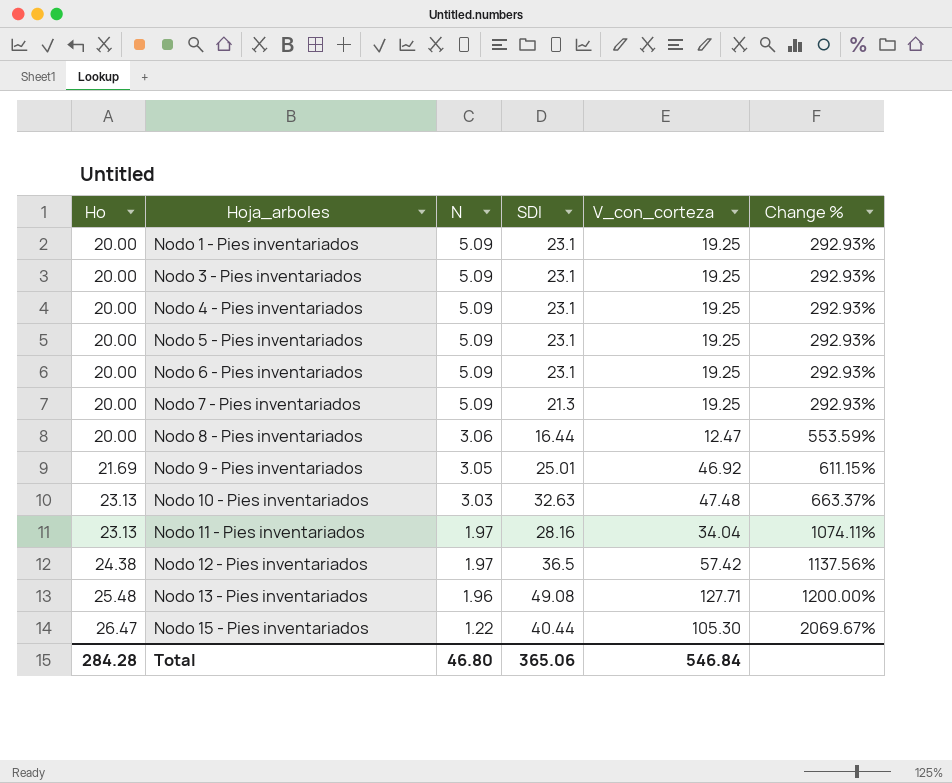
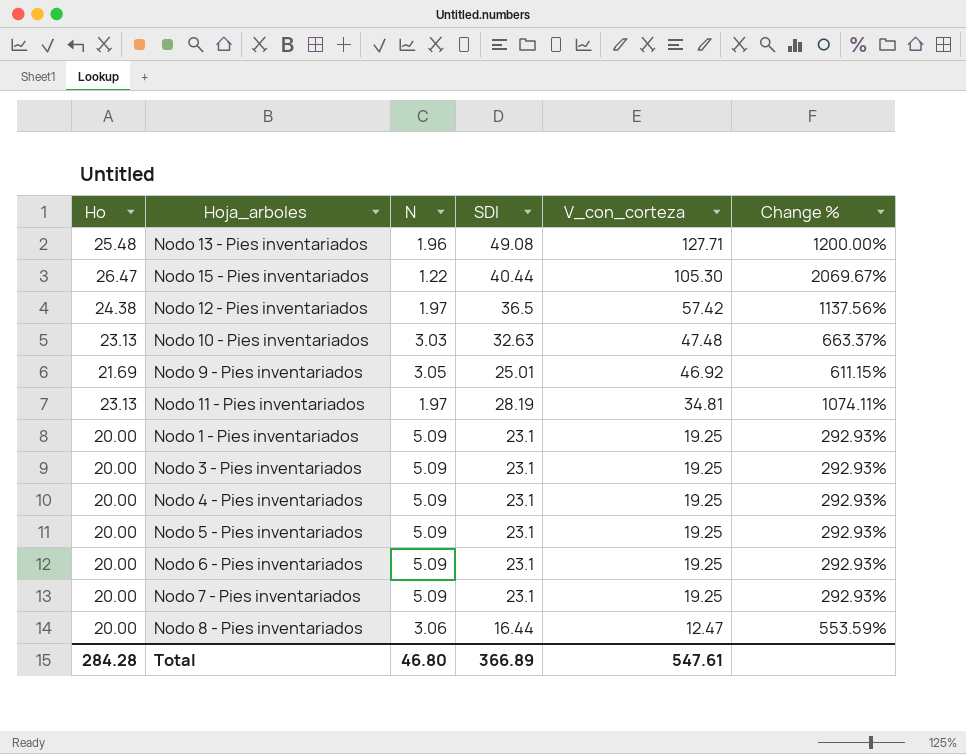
row order: Ho ascending -> V_con_corteza descending
Nodo 11 - Pies inventariados | SDI: 28.16 -> 28.19
Nodo 11 - Pies inventariados | V_con_corteza: 34.04 -> 34.81
Nodo 7 - Pies inventariados | SDI: 21.3 -> 23.1
Total | SDI: 365.06 -> 366.89
Total | V_con_corteza: 546.84 -> 547.61

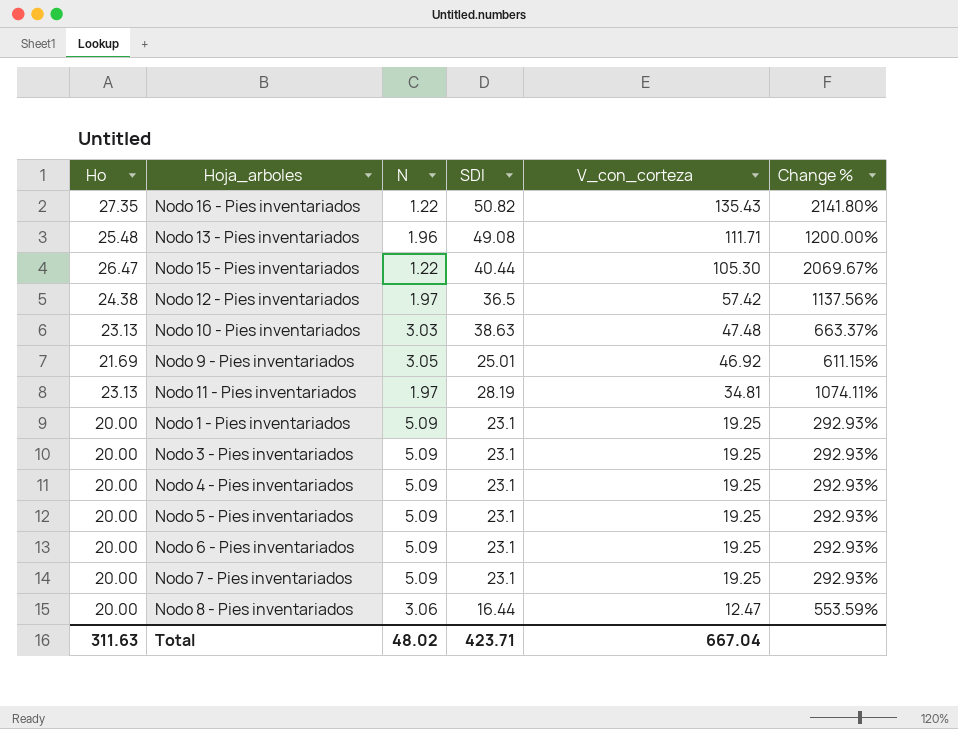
row Nodo 16 - Pies inventariados: none -> 27.35 | 1.22 | 50.82 | 135.43 | 2141.80%
Nodo 13 - Pies inventariados | V_con_corteza: 127.71 -> 111.71
Nodo 10 - Pies inventariados | SDI: 32.63 -> 38.63
Total | Ho: 284.28 -> 311.63
Total | N: 46.80 -> 48.02
Total | SDI: 366.89 -> 423.71
Total | V_con_corteza: 547.61 -> 667.04

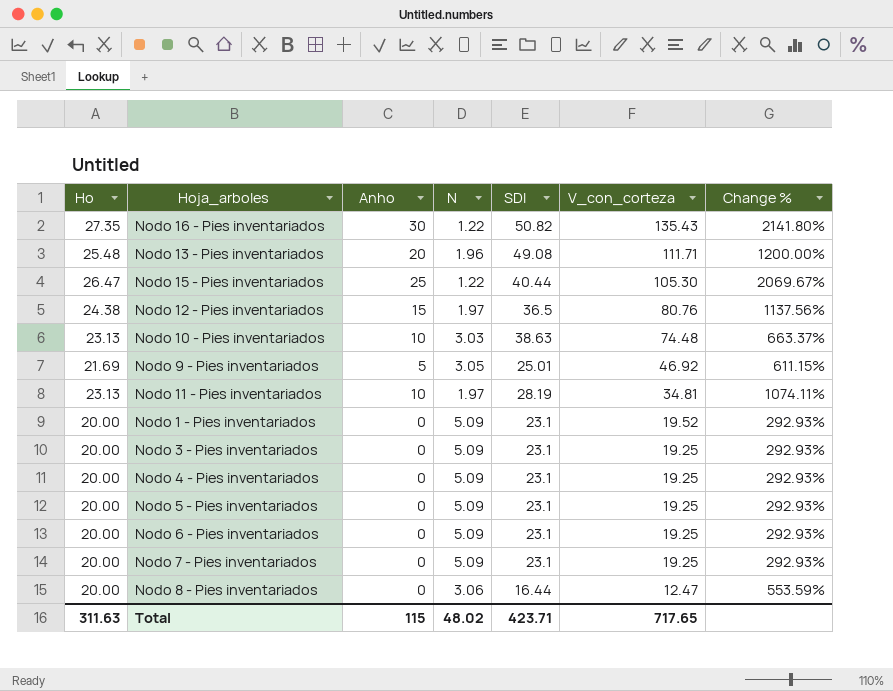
column Anho | position: none -> 3
Nodo 12 - Pies inventariados | V_con_corteza: 57.42 -> 80.76
Nodo 10 - Pies inventariados | V_con_corteza: 47.48 -> 74.48
Nodo 1 - Pies inventariados | V_con_corteza: 19.25 -> 19.52
Total | V_con_corteza: 667.04 -> 717.65

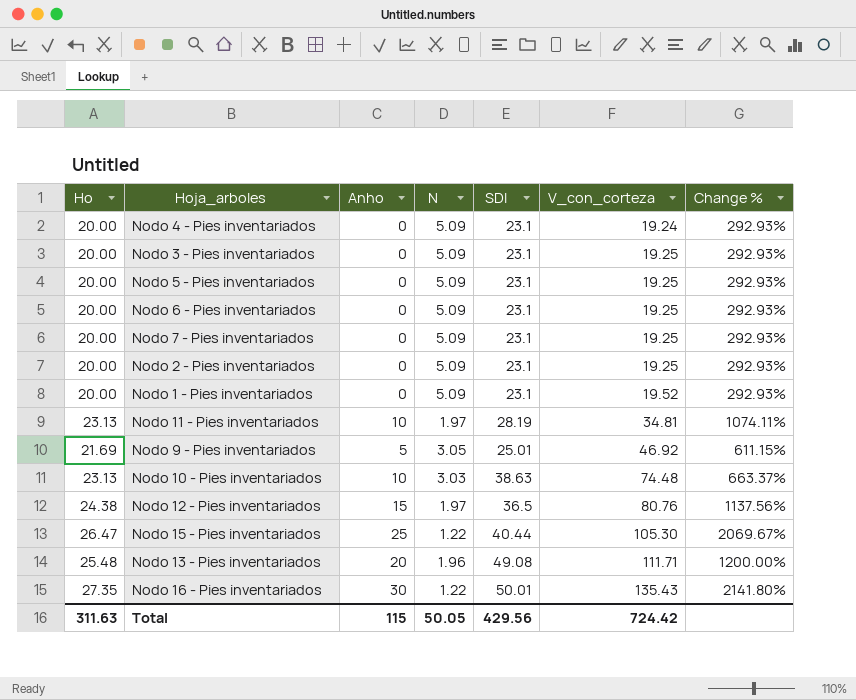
row order: V_con_corteza descending -> V_con_corteza ascending
row Nodo 8 - Pies inventariados: 20.00 | 0 | 3.06 | 16.44 | 12.47 | 553.59% -> none
Nodo 4 - Pies inventariados | V_con_corteza: 19.25 -> 19.24
row Nodo 2 - Pies inventariados: none -> 20.00 | 0 | 5.09 | 23.1 | 19.25 | 292.93%
Nodo 16 - Pies inventariados | SDI: 50.82 -> 50.01
Total | N: 48.02 -> 50.05
Total | SDI: 423.71 -> 429.56
Total | V_con_corteza: 717.65 -> 724.42

